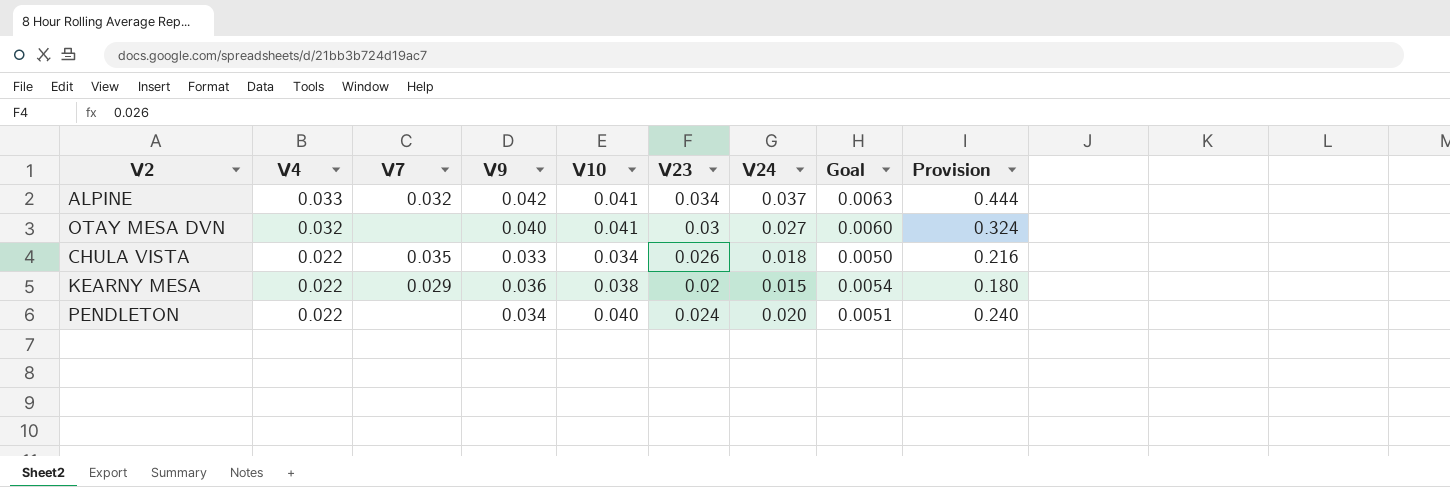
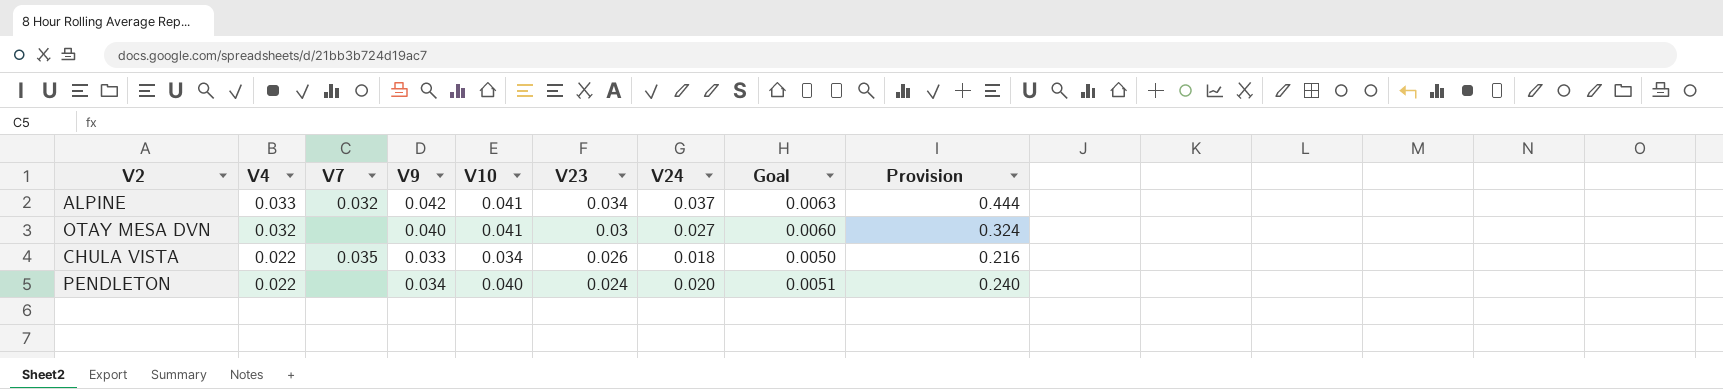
row KEARNY MESA: 0.022 | 0.029 | 0.036 | 0.038 | 0.02 | 0.015 | 0.0054 | 0.180 -> none

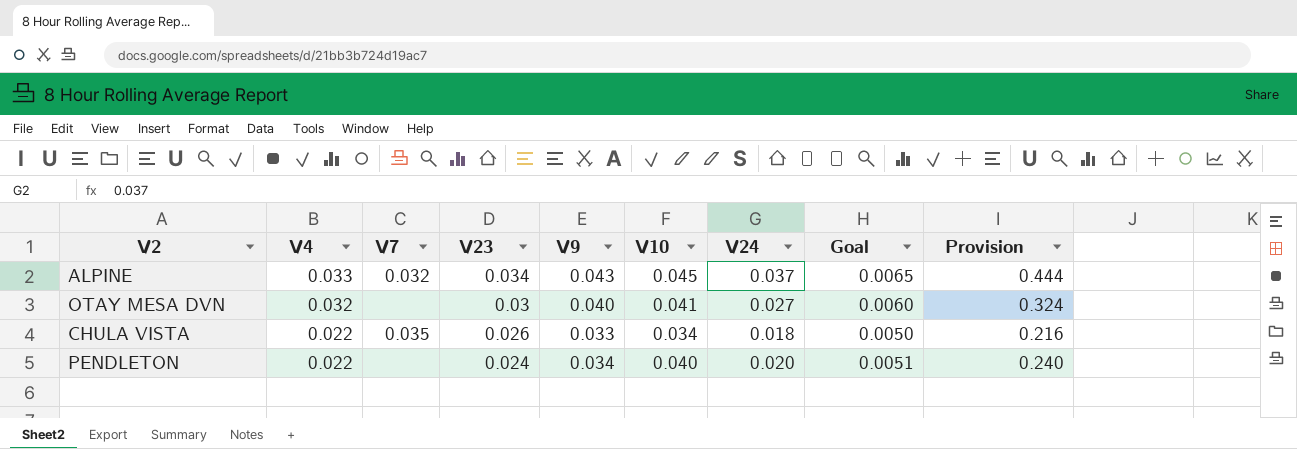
column V23 | position: 6 -> 4
ALPINE | V9: 0.042 -> 0.043
ALPINE | V10: 0.041 -> 0.045
ALPINE | Goal: 0.0063 -> 0.0065

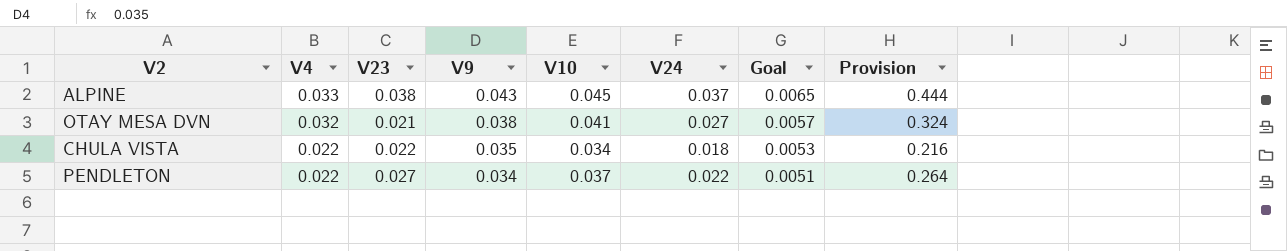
column V7 | position: 3 -> none
ALPINE | V23: 0.034 -> 0.038
OTAY MESA DVN | V23: 0.03 -> 0.021
OTAY MESA DVN | V9: 0.040 -> 0.038
OTAY MESA DVN | Goal: 0.0060 -> 0.0057
CHULA VISTA | V23: 0.026 -> 0.022
CHULA VISTA | V9: 0.033 -> 0.035
CHULA VISTA | Goal: 0.0050 -> 0.0053
PENDLETON | V23: 0.024 -> 0.027
PENDLETON | V10: 0.040 -> 0.037
PENDLETON | V24: 0.020 -> 0.022
PENDLETON | Provision: 0.240 -> 0.264

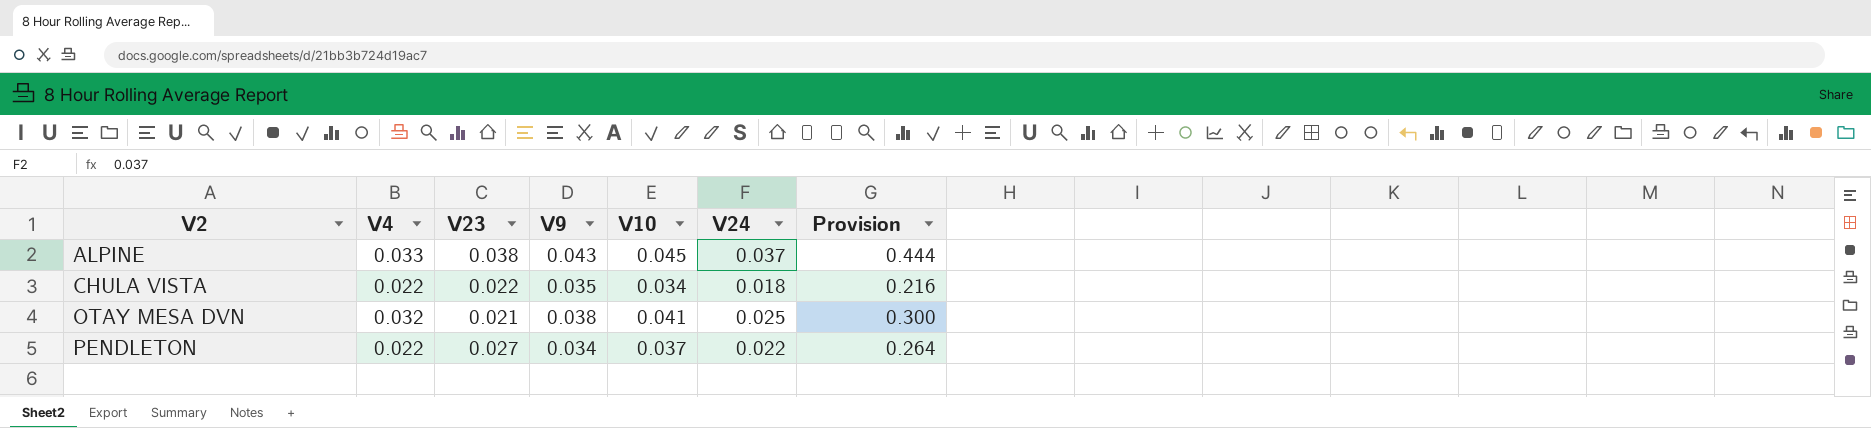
row order: V4 descending -> V2 ascending
column Goal | formula: [V9] * 0.15 -> none
OTAY MESA DVN | V24: 0.027 -> 0.025
OTAY MESA DVN | Provision: 0.324 -> 0.300

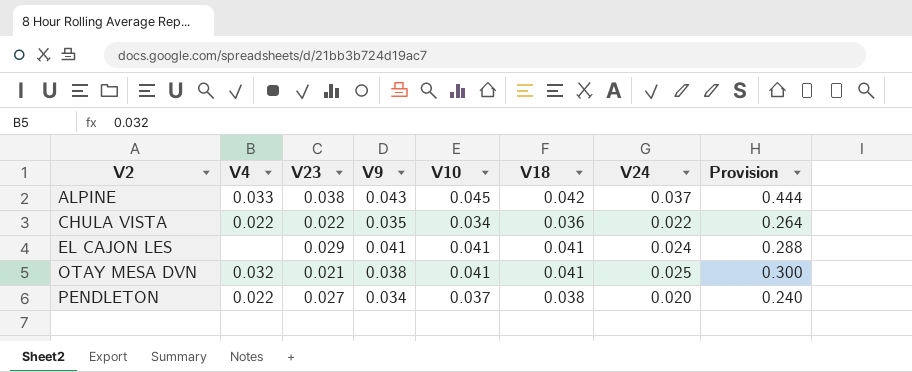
column V18 | position: none -> 6
CHULA VISTA | V24: 0.018 -> 0.022
CHULA VISTA | Provision: 0.216 -> 0.264
row EL CAJON LES: none -> none | 0.029 | 0.041 | 0.041 | 0.041 | 0.024 | 0.288
PENDLETON | V24: 0.022 -> 0.020
PENDLETON | Provision: 0.264 -> 0.240

